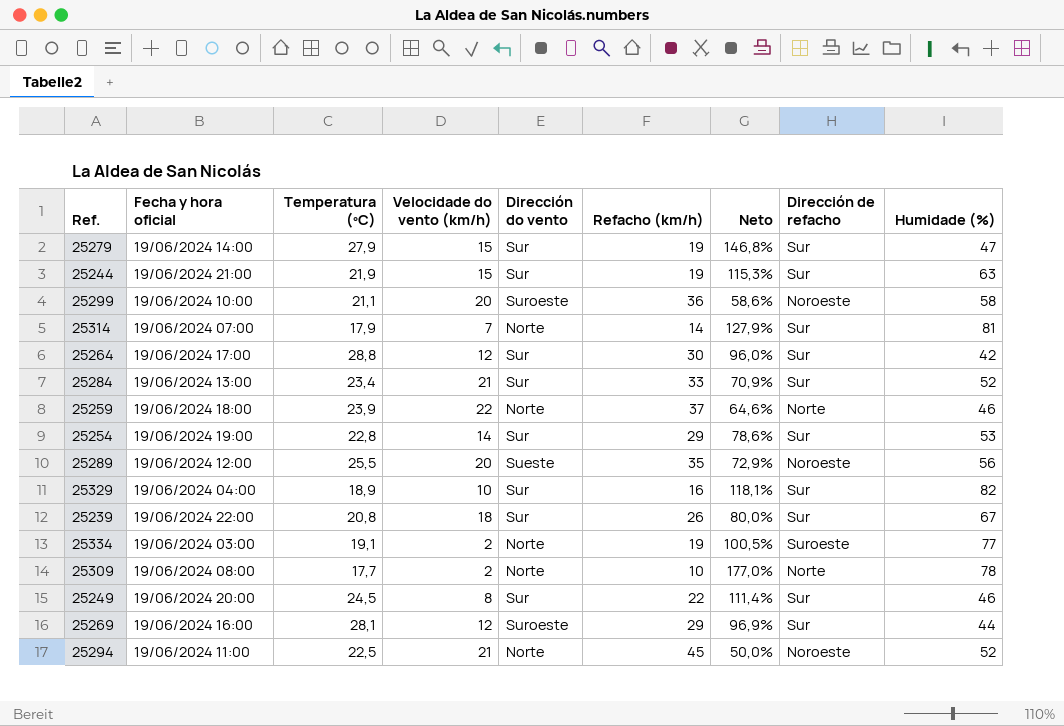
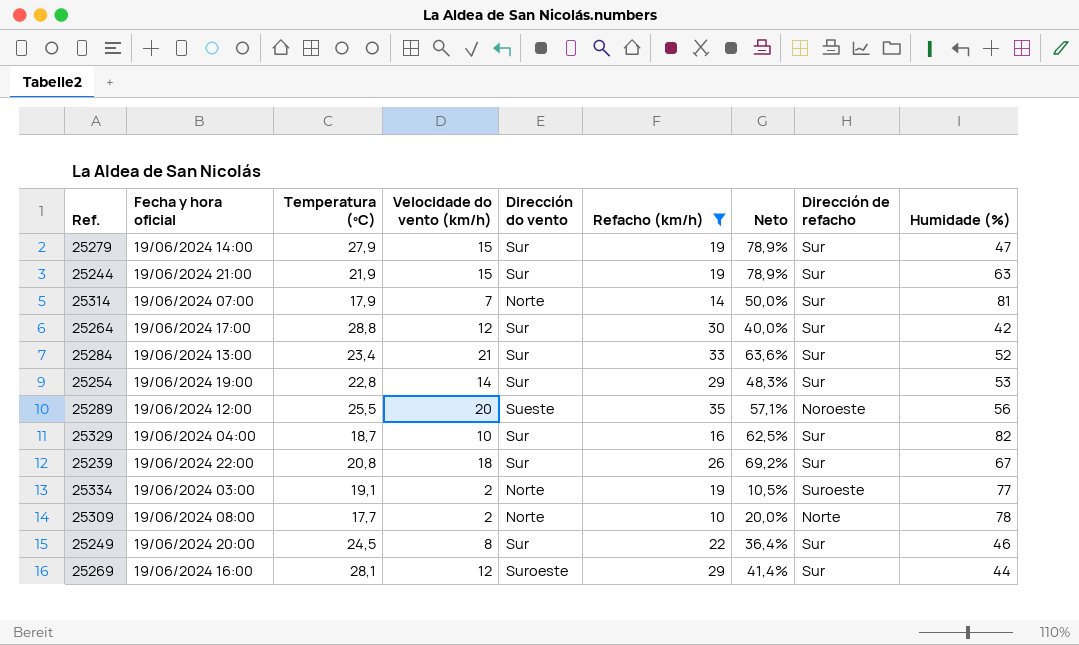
filter: none -> Refacho (km/h) <= 35
column Neto | formula: [Temperatura (ºC)] / [Refacho (km/h)] -> [Velocidade do vento (km/h)] / [Refacho (km/h)]
25329 | Temperatura (ºC): 18,9 -> 18,7

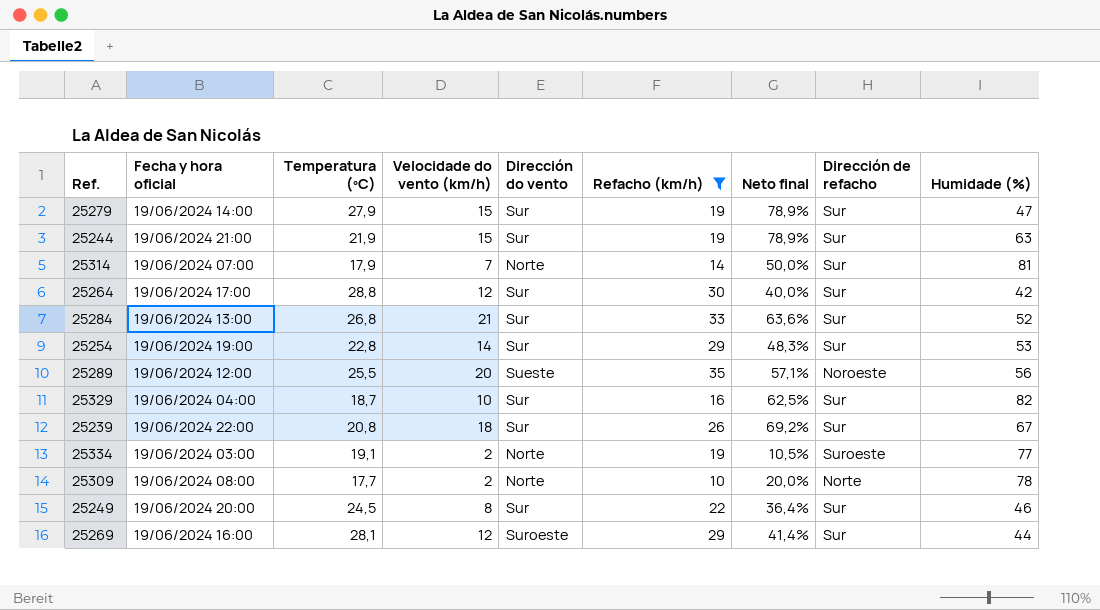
column name: Neto -> Neto final
25284 | Temperatura (ºC): 23,4 -> 26,8

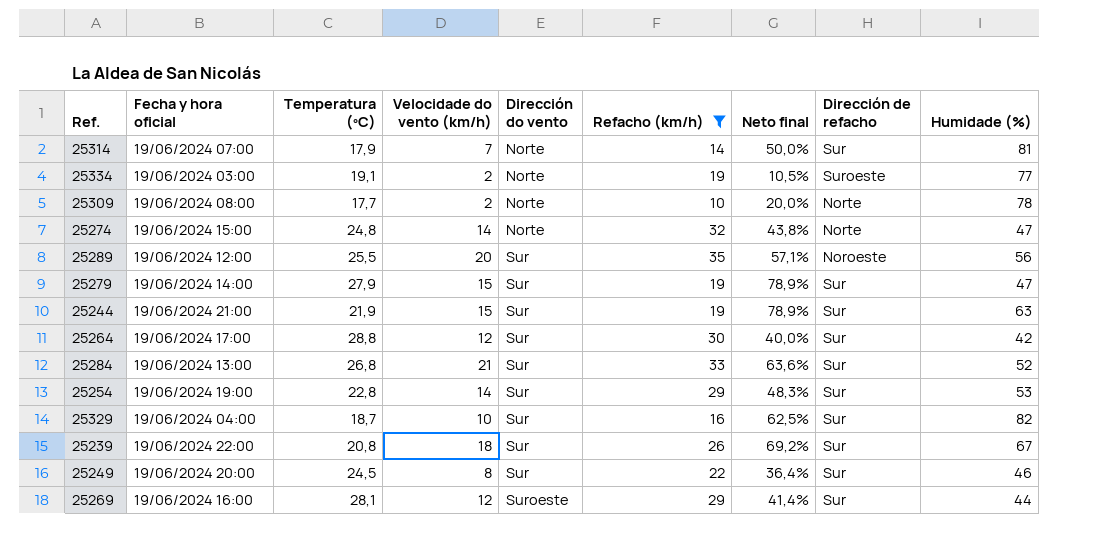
row order: none -> Dirección do vento ascending
row 25274: none -> 19/06/2024 15:00 | 24,8 | 14 | Norte | 32 | 43,8% | Norte | 47
25289 | Dirección do vento: Sueste -> Sur

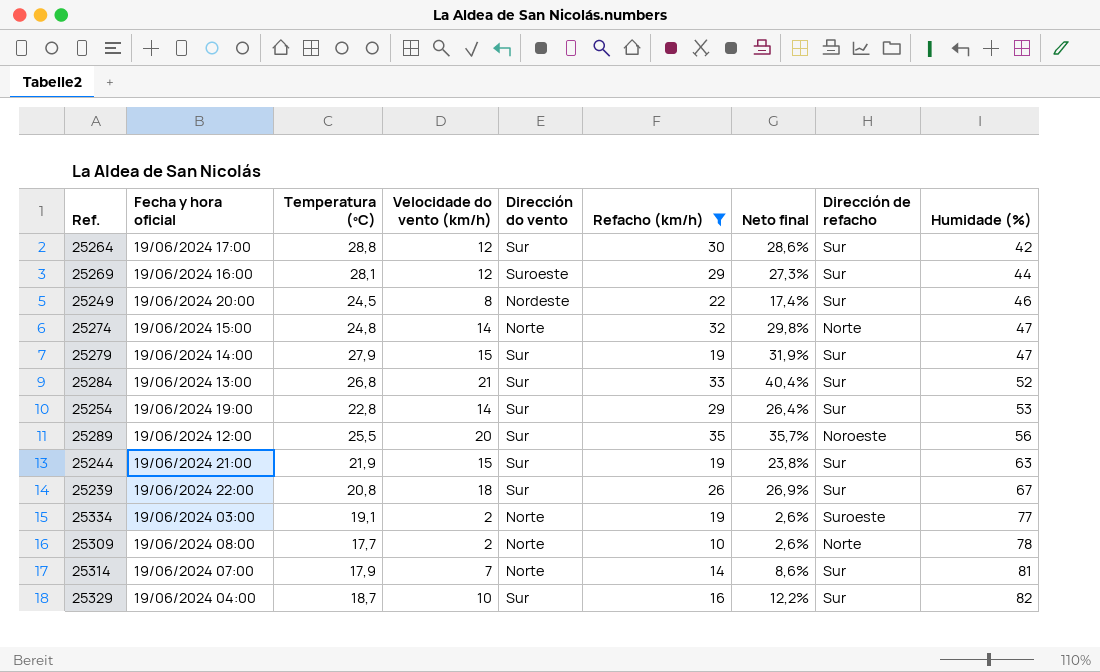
row order: Dirección do vento ascending -> Humidade (%) ascending
column Neto final | formula: [Velocidade do vento (km/h)] / [Refacho (km/h)] -> [Velocidade do vento (km/h)] / [Humidade (%)]
25249 | Dirección do vento: Sur -> Nordeste

